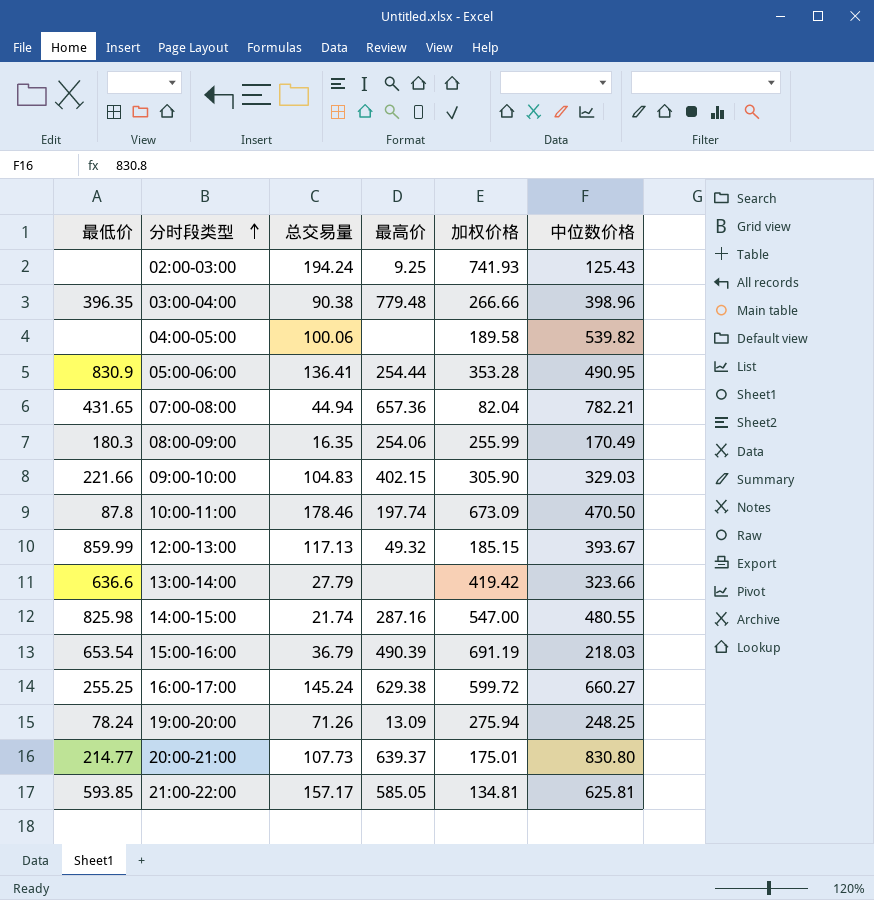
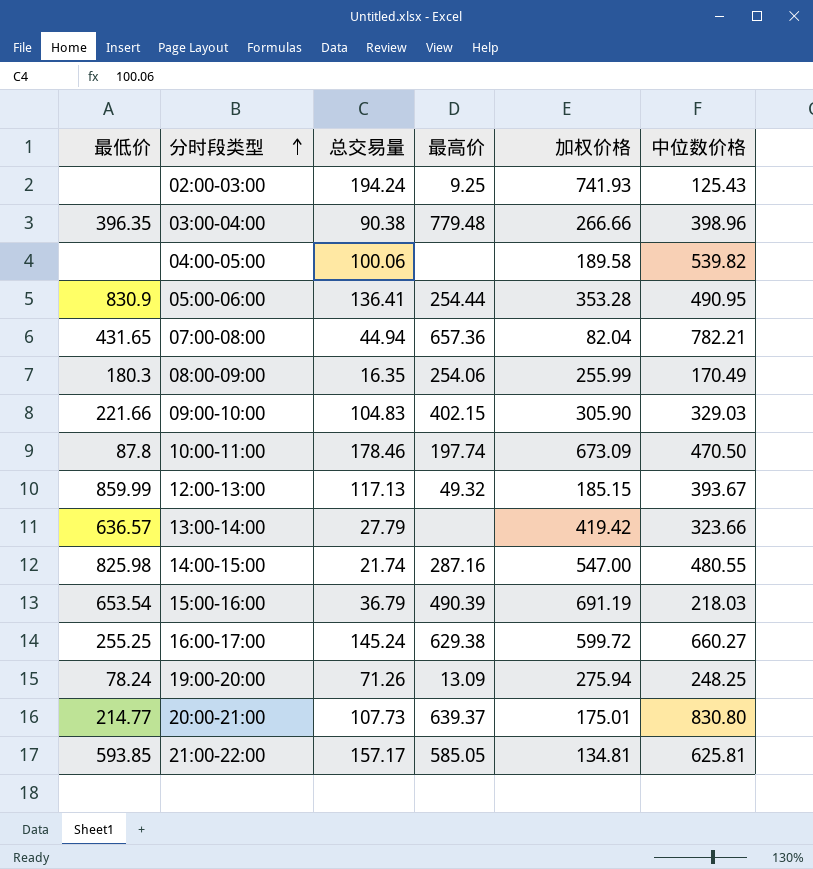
13:00-14:00 | 最低价: 636.6 -> 636.57

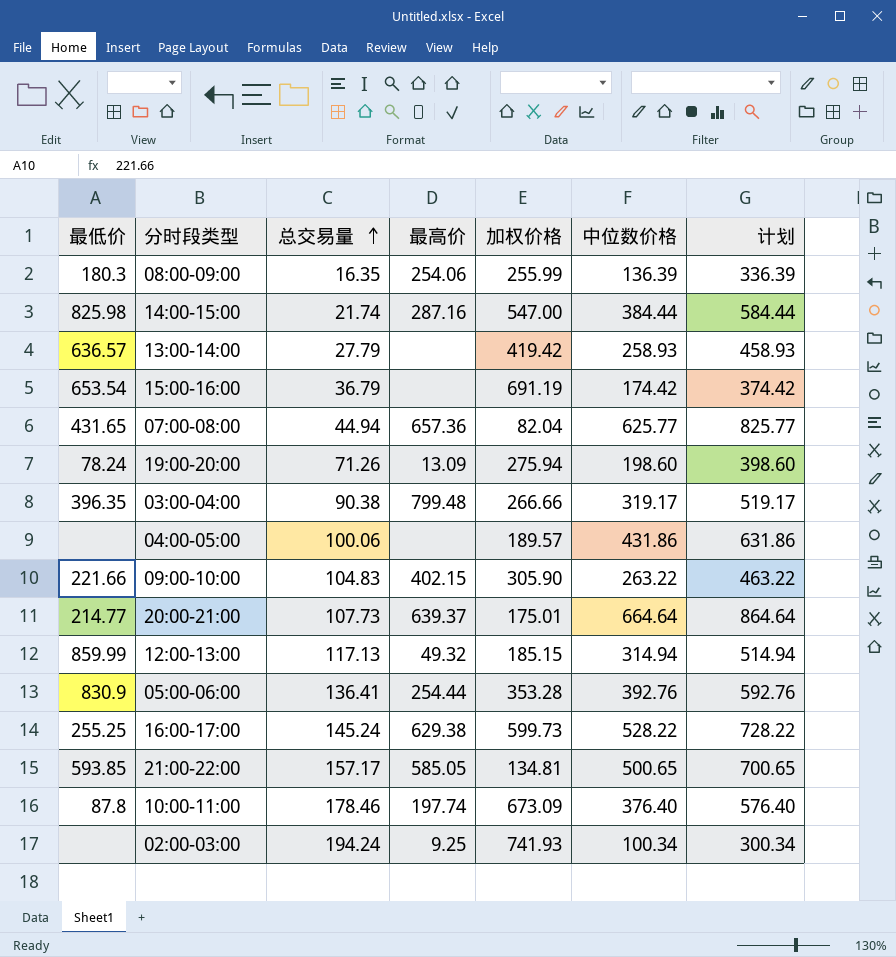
row order: 分时段类型 ascending -> 总交易量 ascending
column 计划 | formula: none -> [中位数价格] + 200
08:00-09:00 | 中位数价格: 170.49 -> 136.39
14:00-15:00 | 中位数价格: 480.55 -> 384.44
13:00-14:00 | 中位数价格: 323.66 -> 258.93
15:00-16:00 | 最高价: 490.39 -> none
15:00-16:00 | 中位数价格: 218.03 -> 174.42
07:00-08:00 | 中位数价格: 782.21 -> 625.77
19:00-20:00 | 中位数价格: 248.25 -> 198.60
03:00-04:00 | 最高价: 779.48 -> 799.48
03:00-04:00 | 中位数价格: 398.96 -> 319.17
04:00-05:00 | 加权价格: 189.58 -> 189.57
04:00-05:00 | 中位数价格: 539.82 -> 431.86
09:00-10:00 | 中位数价格: 329.03 -> 263.22
20:00-21:00 | 中位数价格: 830.80 -> 664.64
12:00-13:00 | 中位数价格: 393.67 -> 314.94
05:00-06:00 | 中位数价格: 490.95 -> 392.76
16:00-17:00 | 加权价格: 599.72 -> 599.73
16:00-17:00 | 中位数价格: 660.27 -> 528.22
21:00-22:00 | 中位数价格: 625.81 -> 500.65
10:00-11:00 | 中位数价格: 470.50 -> 376.40
02:00-03:00 | 中位数价格: 125.43 -> 100.34

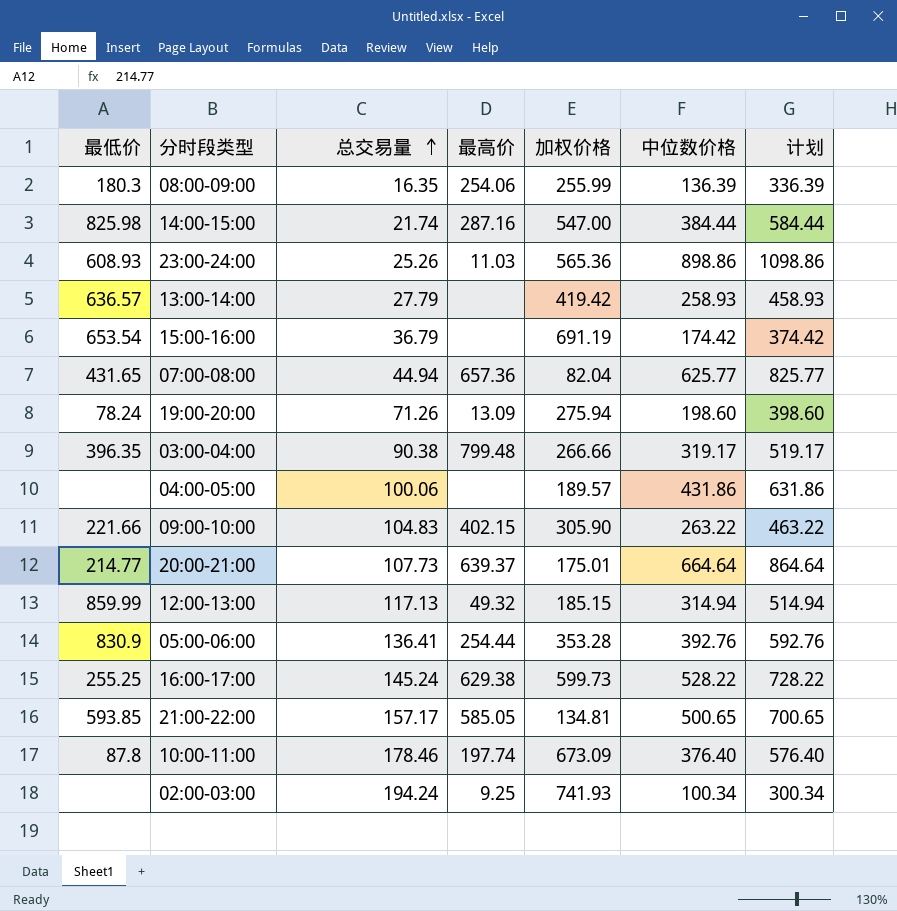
row 23:00-24:00: none -> 608.93 | 25.26 | 11.03 | 565.36 | 898.86 | 1098.86

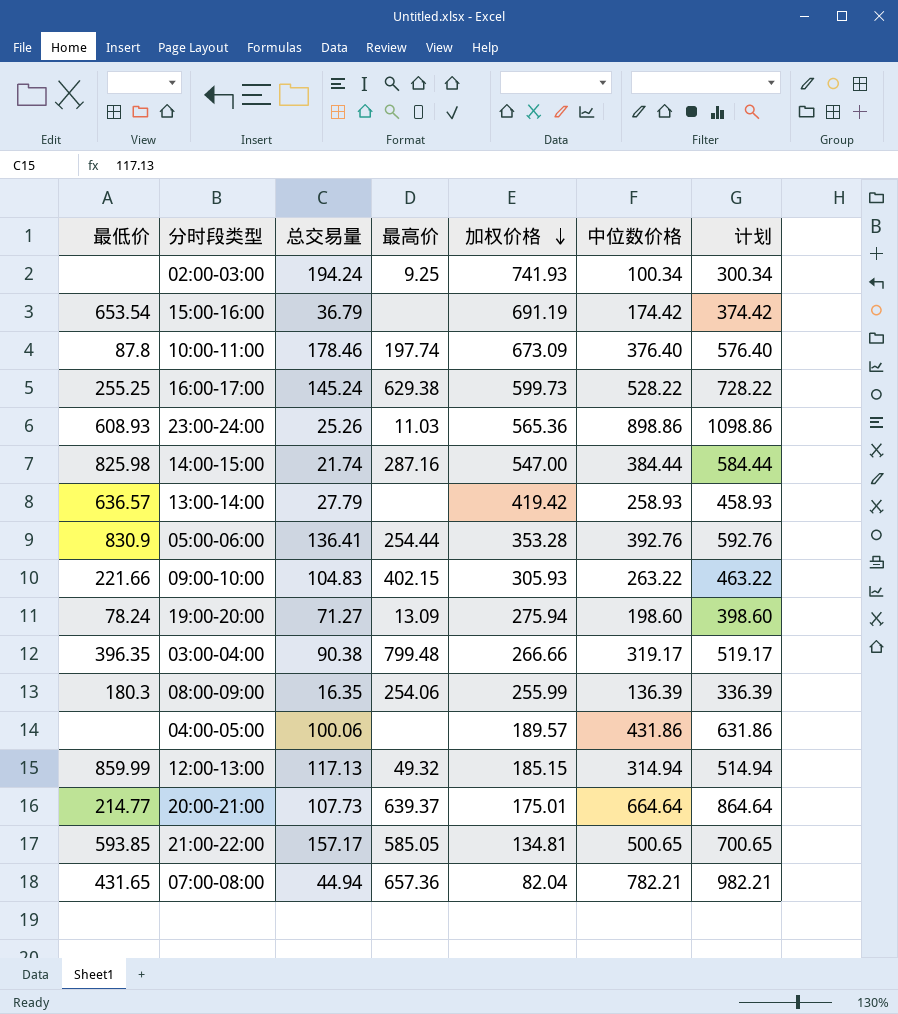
row order: 总交易量 ascending -> 加权价格 descending
09:00-10:00 | 加权价格: 305.90 -> 305.93
19:00-20:00 | 总交易量: 71.26 -> 71.27
07:00-08:00 | 中位数价格: 625.77 -> 782.21
07:00-08:00 | 计划: 825.77 -> 982.21

